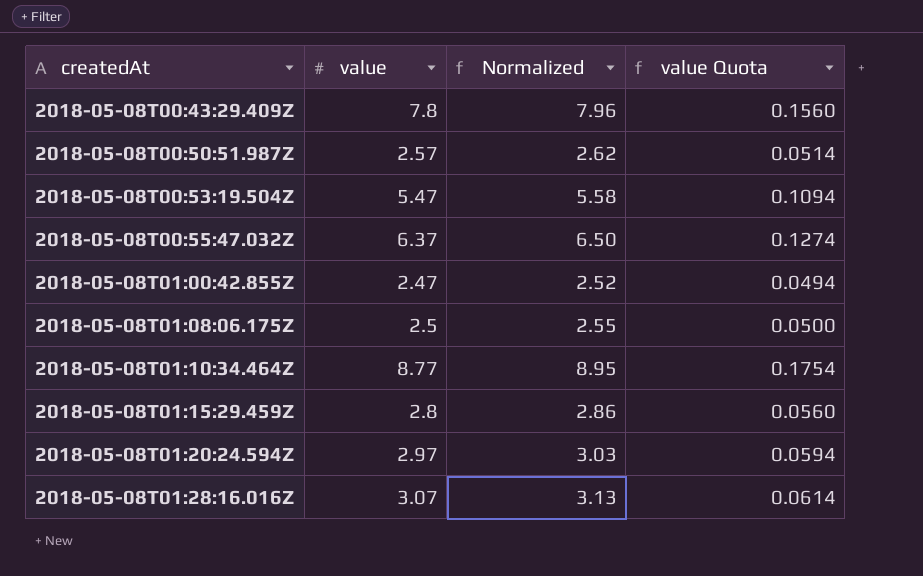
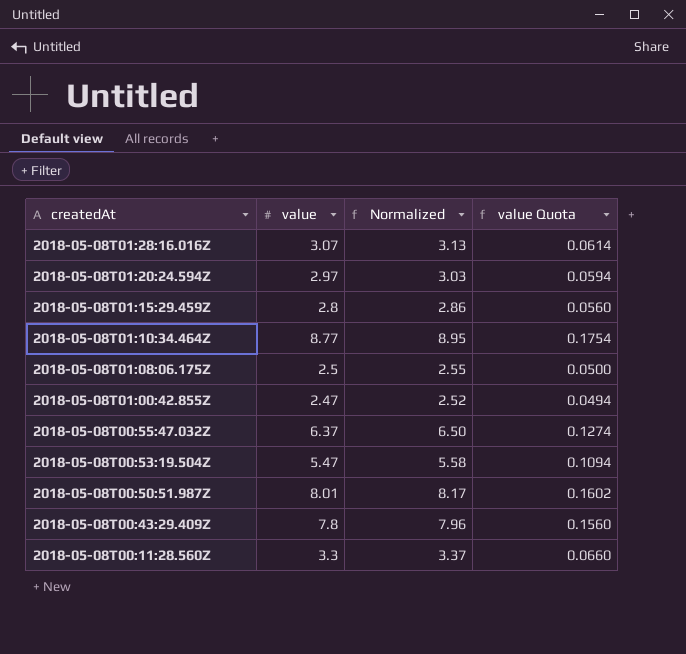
row order: createdAt ascending -> createdAt descending
2018-05-08T00:50:51.987Z | value: 2.57 -> 8.01
2018-05-08T00:50:51.987Z | Normalized: 2.62 -> 8.17
2018-05-08T00:50:51.987Z | value Quota: 0.0514 -> 0.1602
row 2018-05-08T00:11:28.560Z: none -> 3.3 | 3.37 | 0.0660

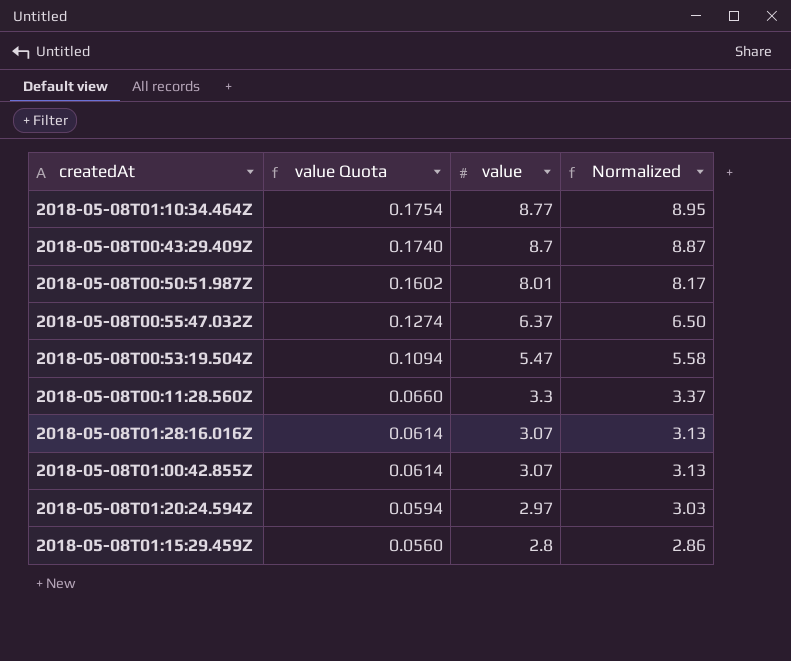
row order: createdAt descending -> value Quota descending
column value Quota | position: 4 -> 2
row 2018-05-08T01:08:06.175Z: 2.5 | 2.55 | 0.0500 -> none
2018-05-08T00:43:29.409Z | value Quota: 0.1560 -> 0.1740
2018-05-08T00:43:29.409Z | value: 7.8 -> 8.7
2018-05-08T00:43:29.409Z | Normalized: 7.96 -> 8.87
2018-05-08T01:00:42.855Z | value Quota: 0.0494 -> 0.0614
2018-05-08T01:00:42.855Z | value: 2.47 -> 3.07
2018-05-08T01:00:42.855Z | Normalized: 2.52 -> 3.13

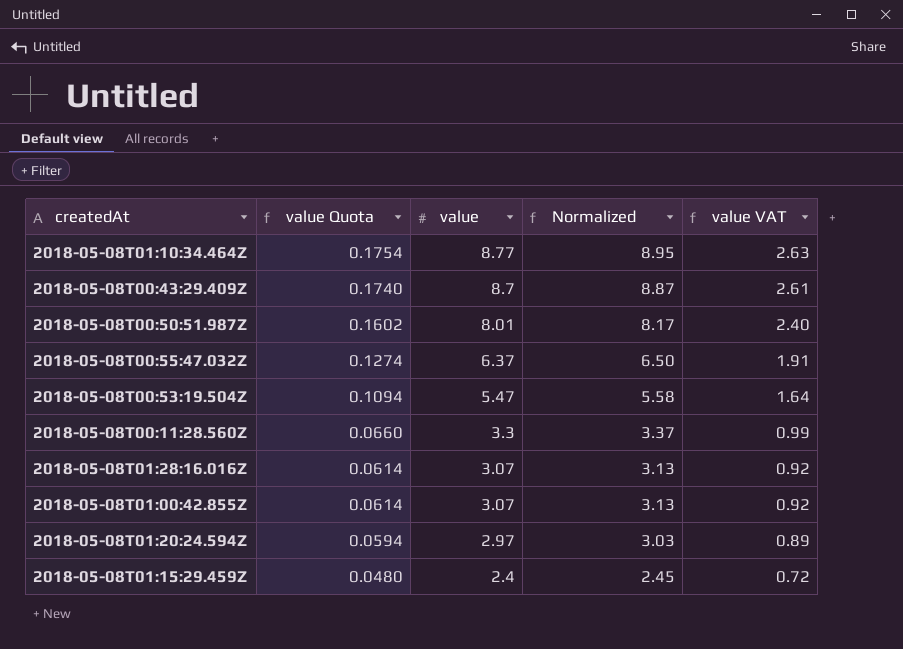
column value VAT | formula: none -> [value] * 0.3
2018-05-08T01:15:29.459Z | value Quota: 0.0560 -> 0.0480
2018-05-08T01:15:29.459Z | value: 2.8 -> 2.4
2018-05-08T01:15:29.459Z | Normalized: 2.86 -> 2.45

